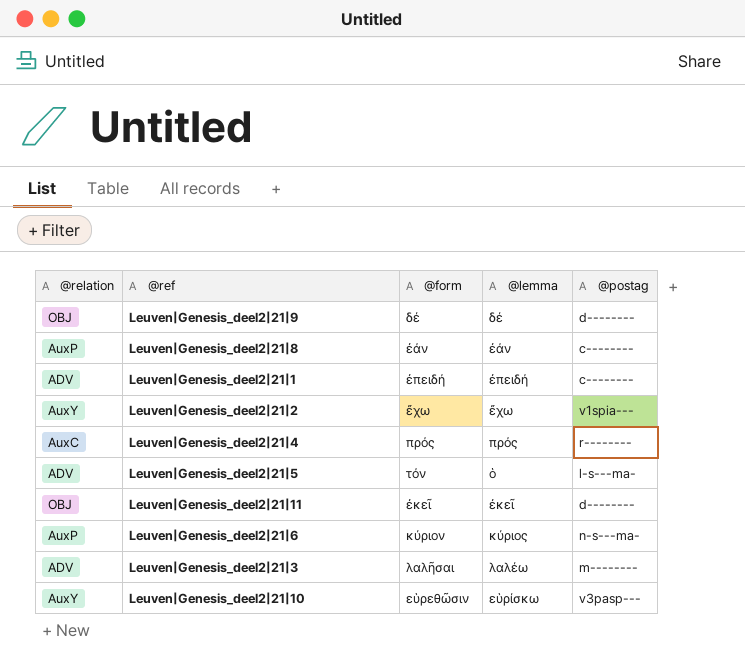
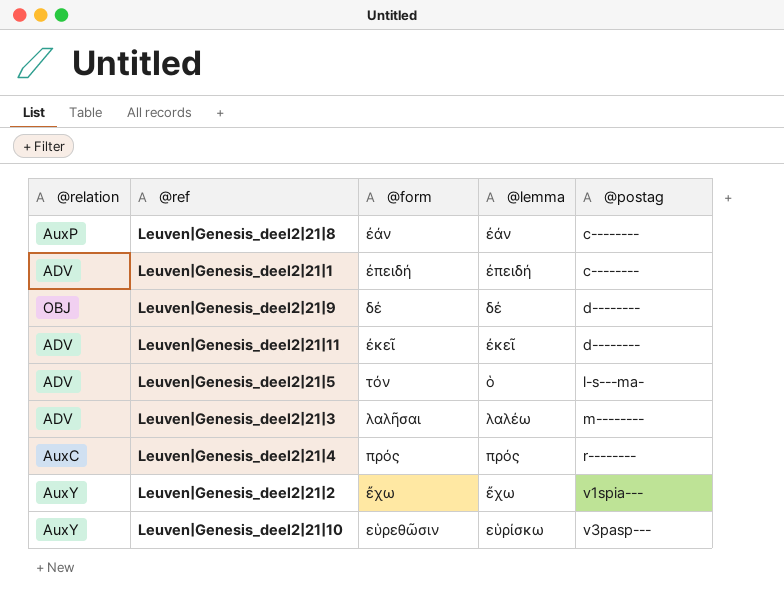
row order: none -> @postag ascending
row Leuven|Genesis_deel2|21|6: AuxP | κύριον | κύριος | n-s---ma- -> none
Leuven|Genesis_deel2|21|11 | @relation: OBJ -> ADV

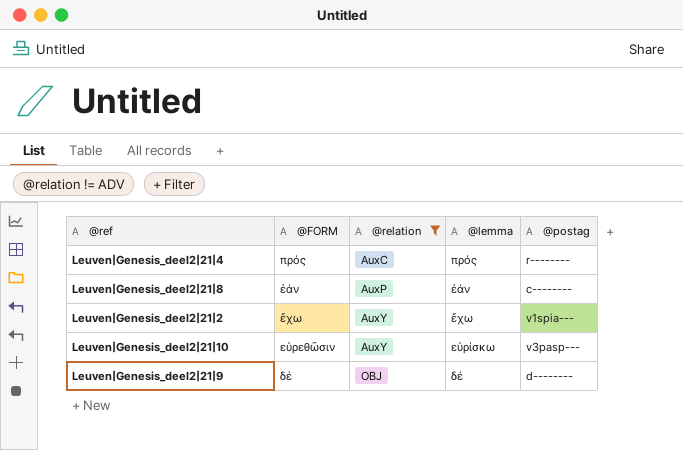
filter: none -> @relation != ADV
row order: @postag ascending -> @relation ascending
column name: @form -> @FORM
column @relation | position: 1 -> 3

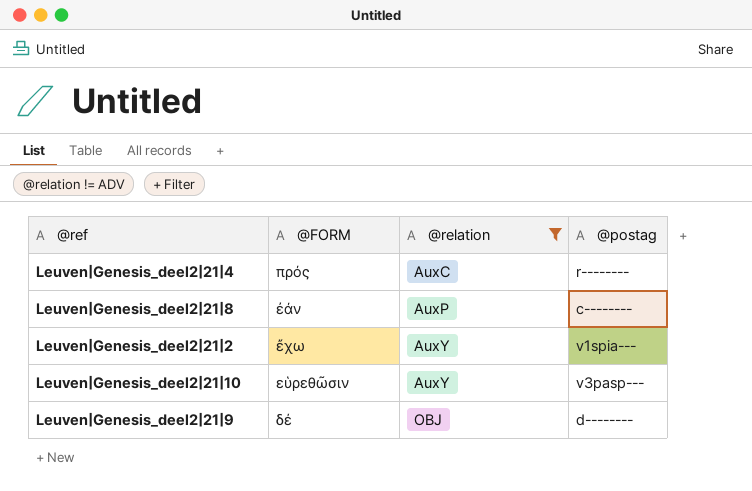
column @lemma | position: 4 -> none

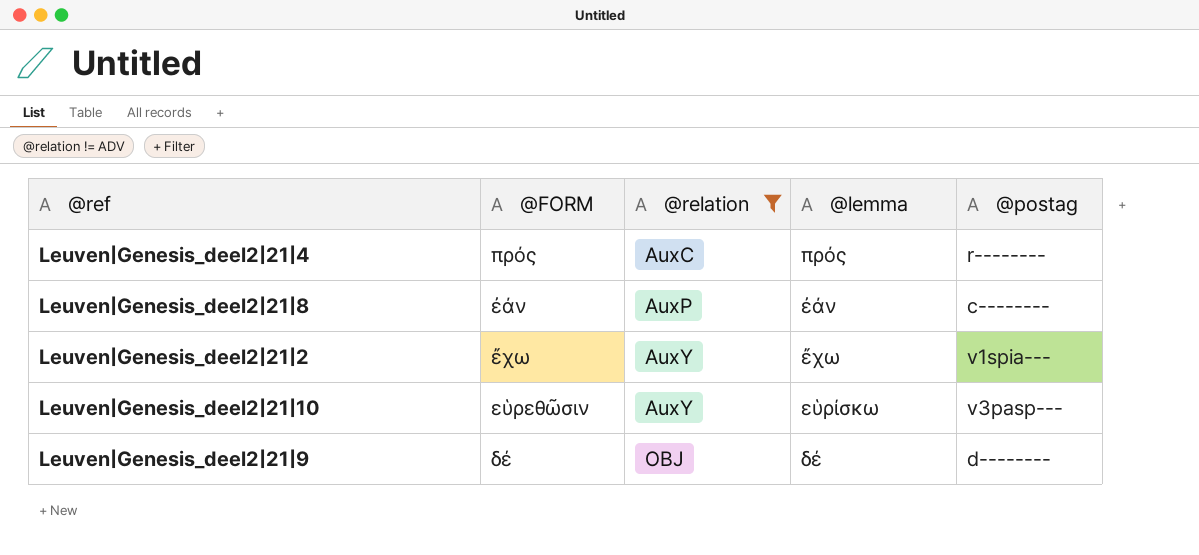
column @lemma | position: none -> 4

